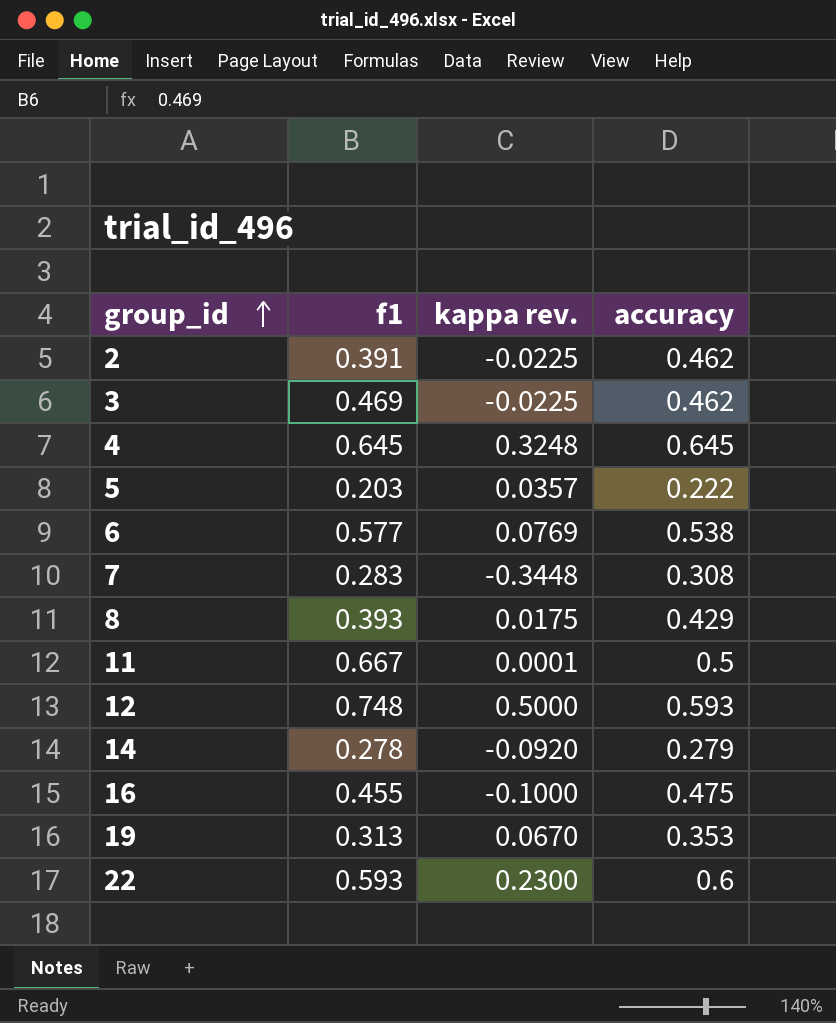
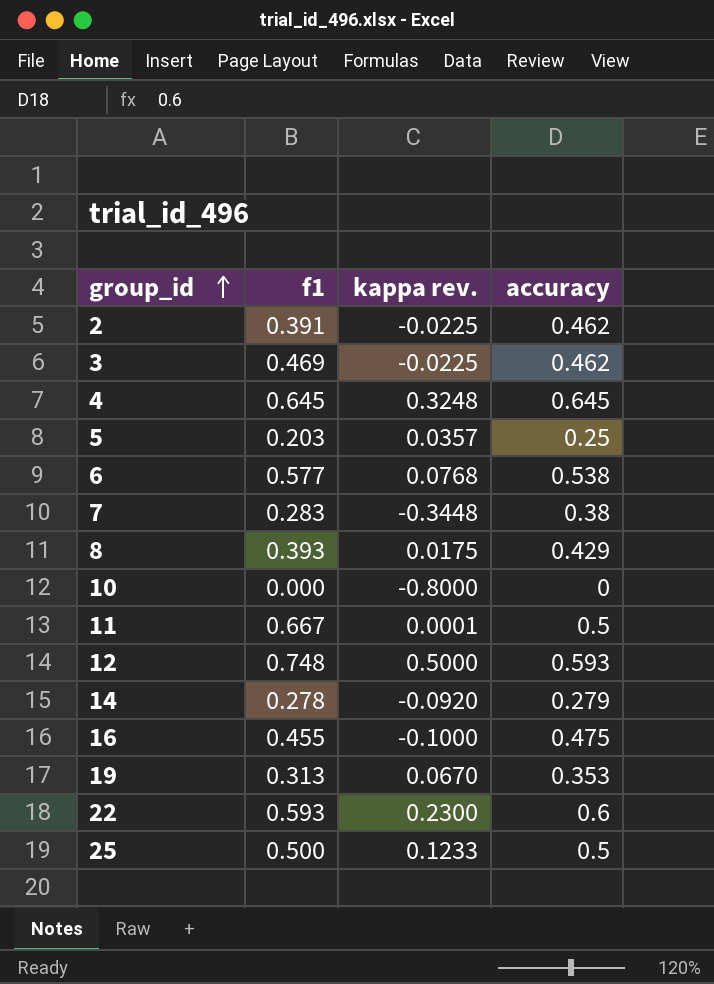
5 | accuracy: 0.222 -> 0.25
6 | kappa rev.: 0.0769 -> 0.0768
7 | accuracy: 0.308 -> 0.38
row 10: none -> 0.000 | -0.8000 | 0
row 25: none -> 0.500 | 0.1233 | 0.5

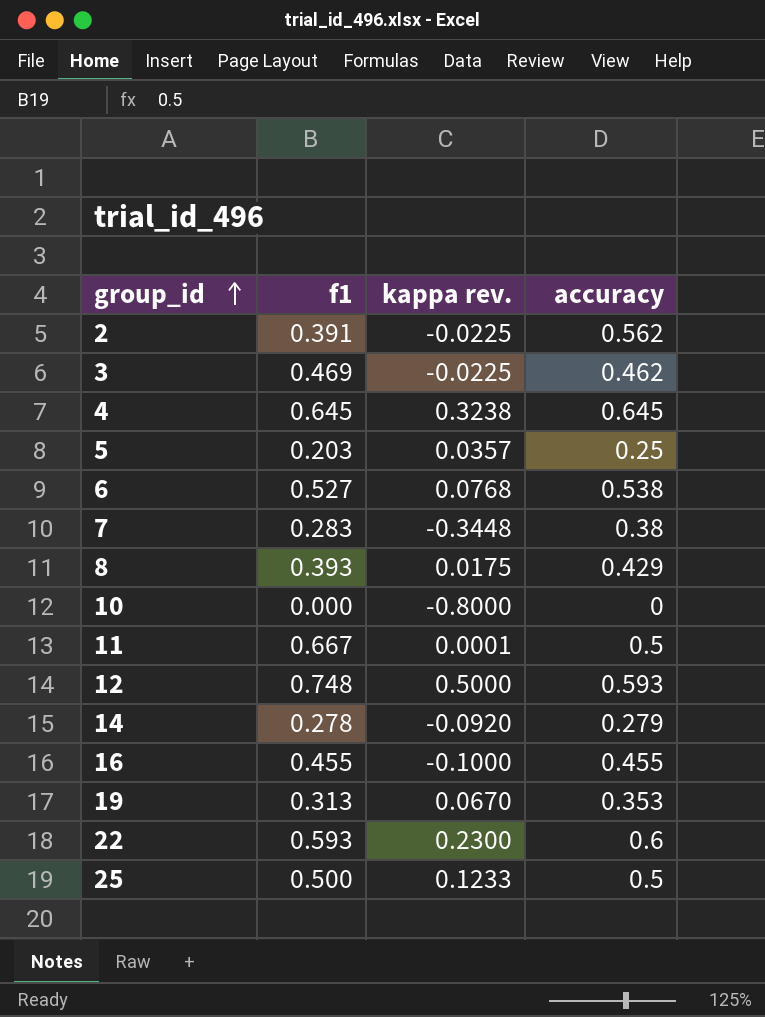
2 | accuracy: 0.462 -> 0.562
4 | kappa rev.: 0.3248 -> 0.3238
6 | f1: 0.577 -> 0.527
16 | accuracy: 0.475 -> 0.455

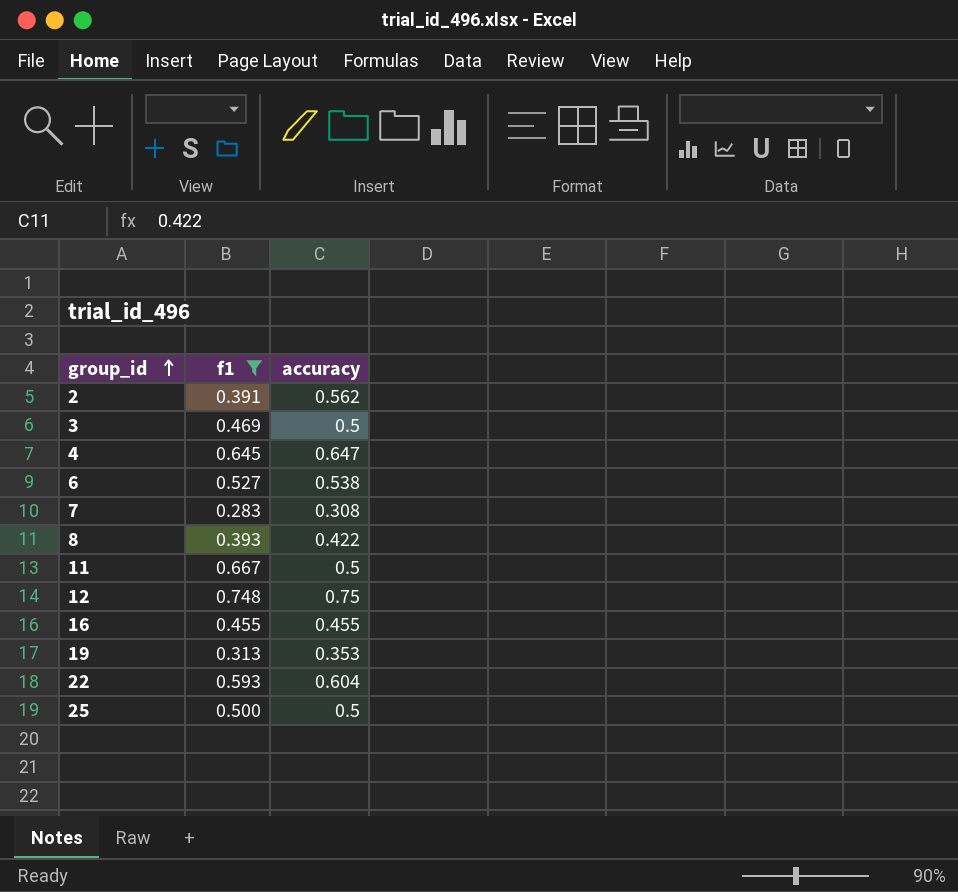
filter: none -> f1 >= 0.283
column kappa rev. | position: 3 -> none
3 | accuracy: 0.462 -> 0.5
4 | accuracy: 0.645 -> 0.647
7 | accuracy: 0.38 -> 0.308
8 | accuracy: 0.429 -> 0.422
12 | accuracy: 0.593 -> 0.75
22 | accuracy: 0.6 -> 0.604

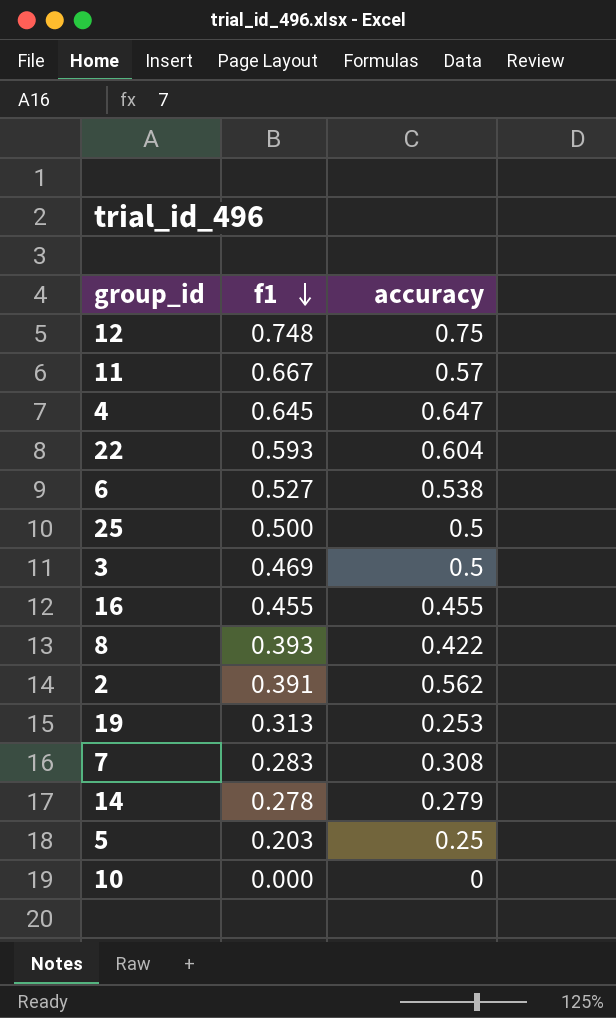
filter: f1 >= 0.283 -> none
row order: group_id ascending -> f1 descending
11 | accuracy: 0.5 -> 0.57
19 | accuracy: 0.353 -> 0.253

